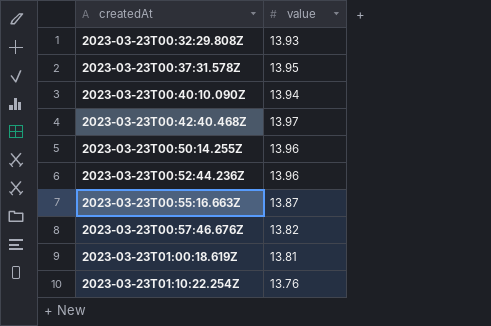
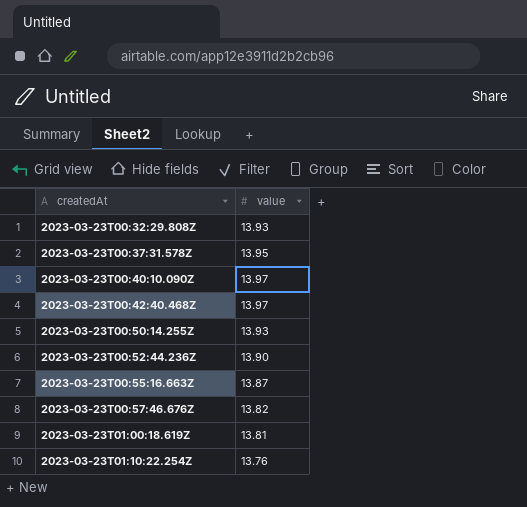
2023-03-23T00:40:10.090Z | value: 13.94 -> 13.97
2023-03-23T00:50:14.255Z | value: 13.96 -> 13.93
2023-03-23T00:52:44.236Z | value: 13.96 -> 13.90

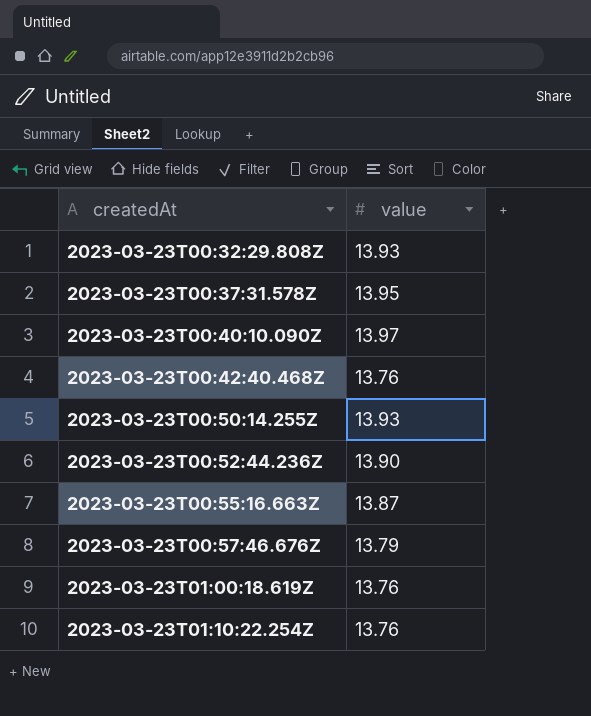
2023-03-23T00:42:40.468Z | value: 13.97 -> 13.76
2023-03-23T00:57:46.676Z | value: 13.82 -> 13.79
2023-03-23T01:00:18.619Z | value: 13.81 -> 13.76

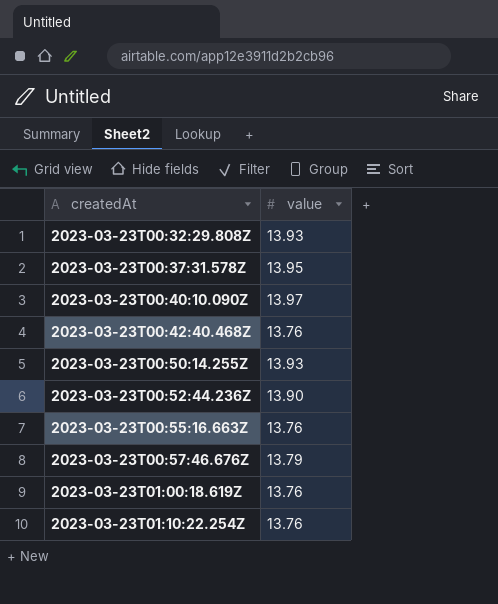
2023-03-23T00:55:16.663Z | value: 13.87 -> 13.76

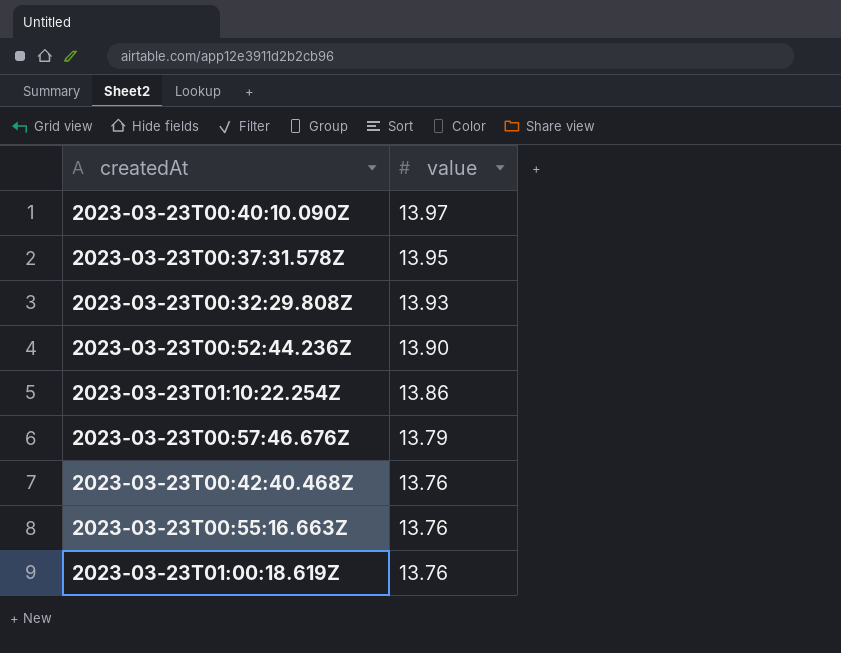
row order: createdAt ascending -> value descending
row 2023-03-23T00:50:14.255Z: 13.93 -> none
2023-03-23T01:10:22.254Z | value: 13.76 -> 13.86

